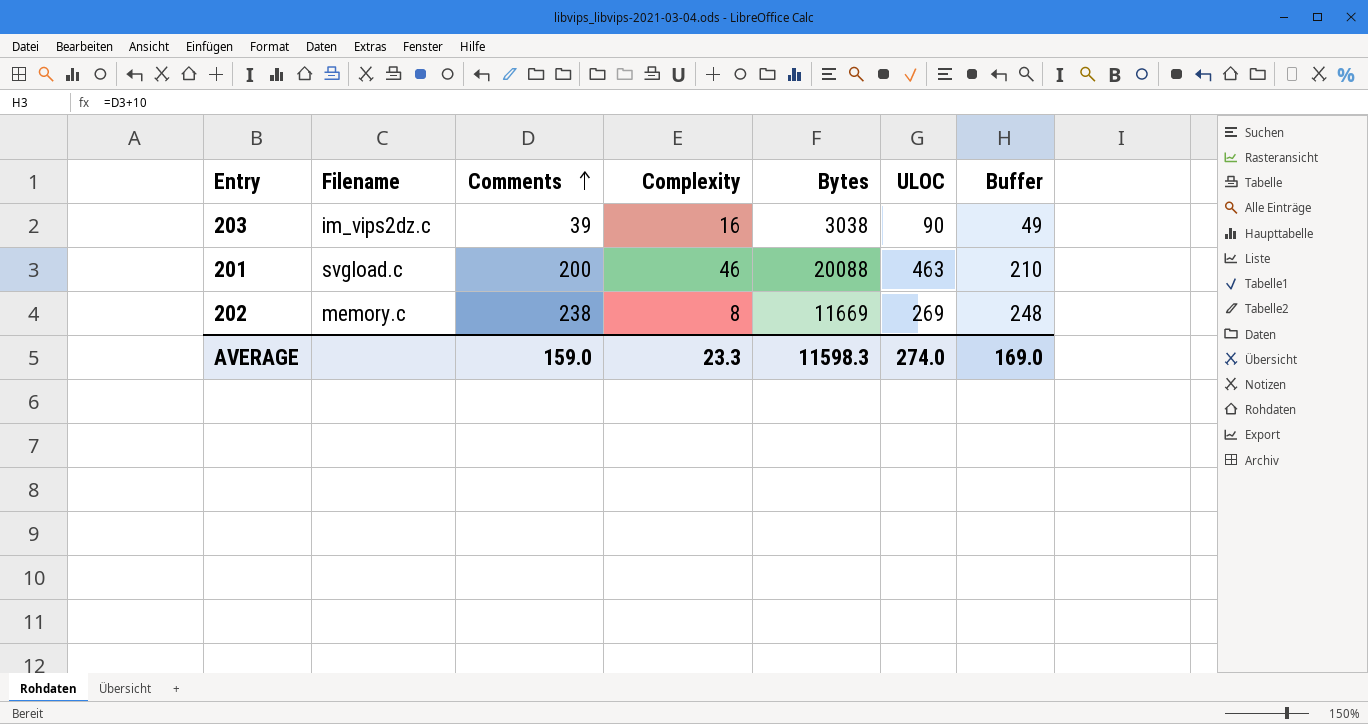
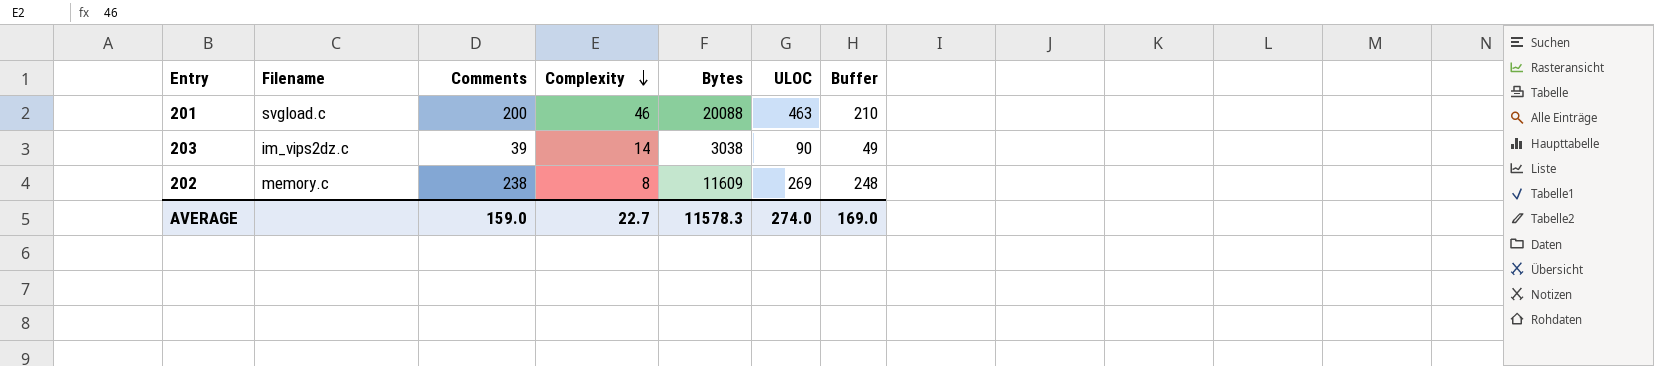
row order: Comments ascending -> Complexity descending
203 | Complexity: 16 -> 14
202 | Bytes: 11669 -> 11609
AVERAGE | Complexity: 23.3 -> 22.7
AVERAGE | Bytes: 11598.3 -> 11578.3

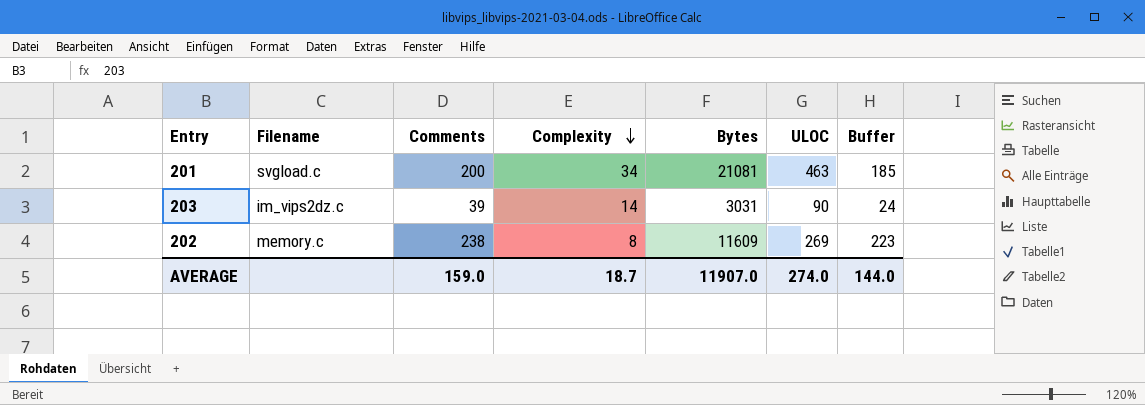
column Buffer | formula: [Comments] + 10 -> [Comments] - 15
201 | Complexity: 46 -> 34
201 | Bytes: 20088 -> 21081
203 | Bytes: 3038 -> 3031
AVERAGE | Complexity: 22.7 -> 18.7
AVERAGE | Bytes: 11578.3 -> 11907.0
AVERAGE | Buffer: 169.0 -> 144.0

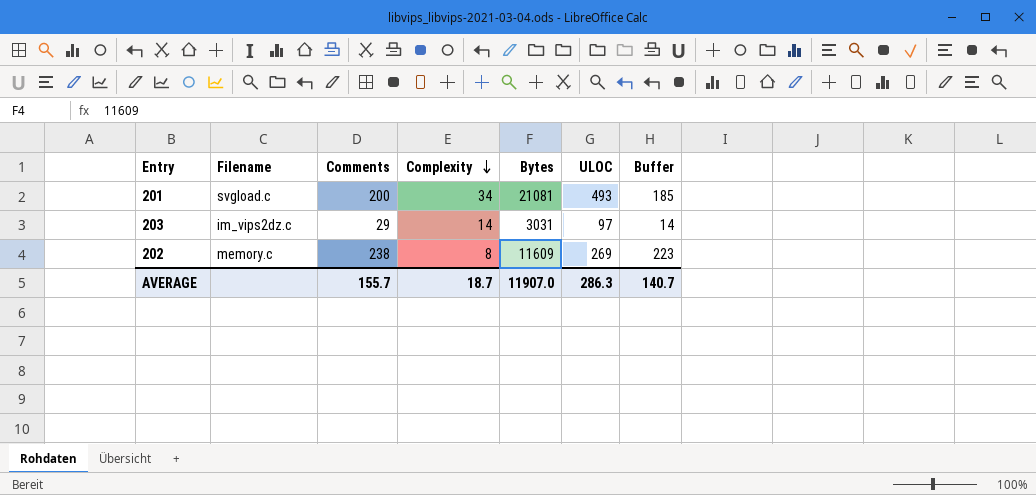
201 | ULOC: 463 -> 493
203 | Comments: 39 -> 29
203 | ULOC: 90 -> 97
203 | Buffer: 24 -> 14
AVERAGE | Comments: 159.0 -> 155.7
AVERAGE | ULOC: 274.0 -> 286.3
AVERAGE | Buffer: 144.0 -> 140.7

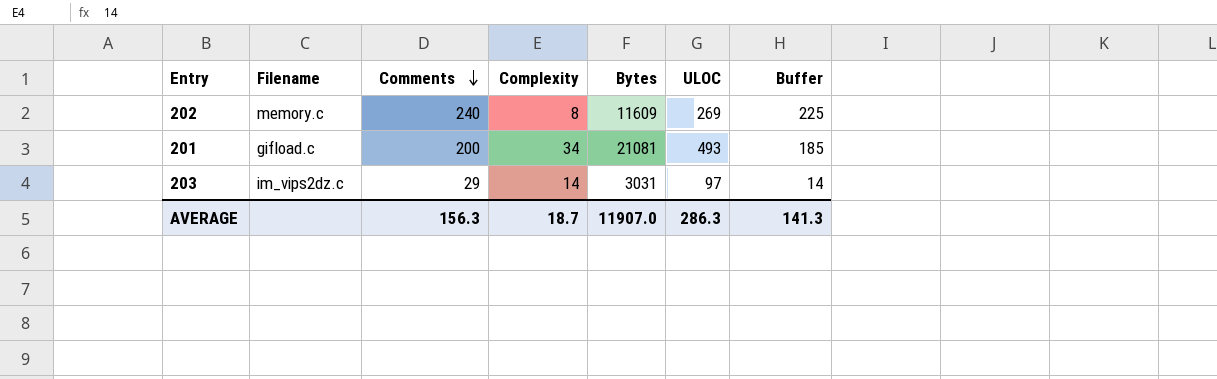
row order: Complexity descending -> Comments descending
202 | Comments: 238 -> 240
202 | Buffer: 223 -> 225
201 | Filename: svgload.c -> gifload.c
AVERAGE | Comments: 155.7 -> 156.3
AVERAGE | Buffer: 140.7 -> 141.3

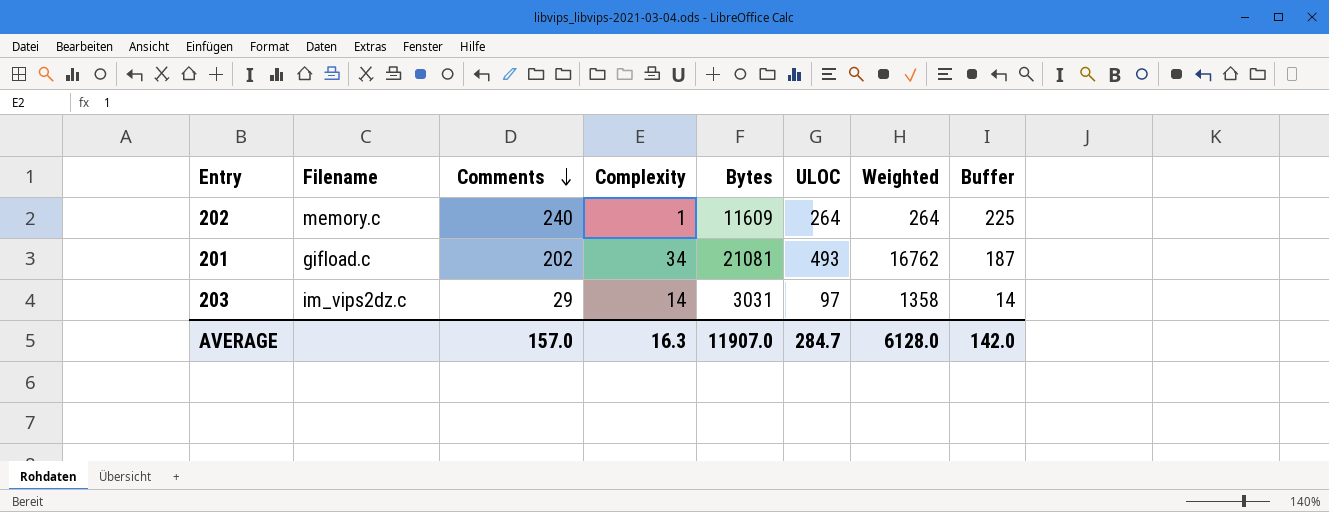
column Weighted | formula: none -> [Complexity] * [ULOC]
202 | Complexity: 8 -> 1
202 | ULOC: 269 -> 264
201 | Comments: 200 -> 202
201 | Buffer: 185 -> 187
AVERAGE | Comments: 156.3 -> 157.0
AVERAGE | Complexity: 18.7 -> 16.3
AVERAGE | ULOC: 286.3 -> 284.7
AVERAGE | Buffer: 141.3 -> 142.0

